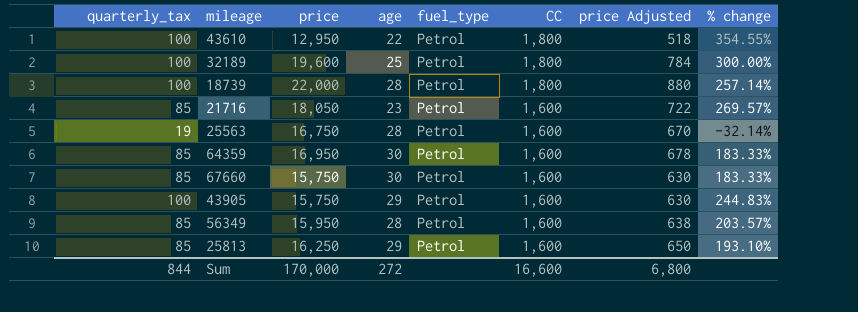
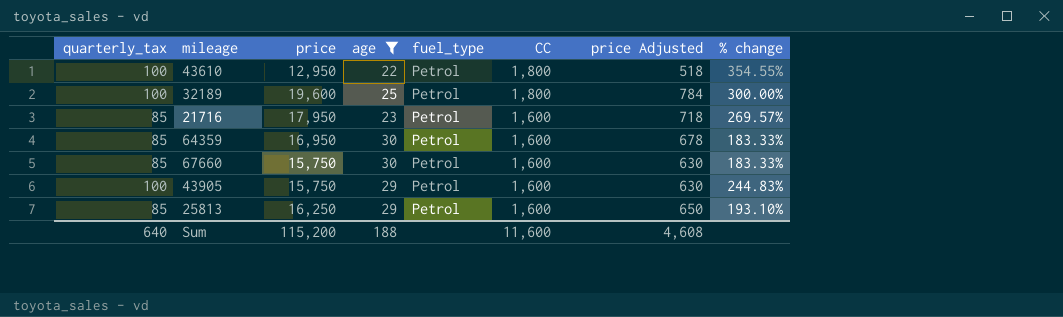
filter: none -> age != 28
21716 | price: 18,050 -> 17,950
21716 | price Adjusted: 722 -> 718
Sum | quarterly_tax: 844 -> 640
Sum | price: 170,000 -> 115,200
Sum | age: 272 -> 188
Sum | CC: 16,600 -> 11,600
Sum | price Adjusted: 6,800 -> 4,608

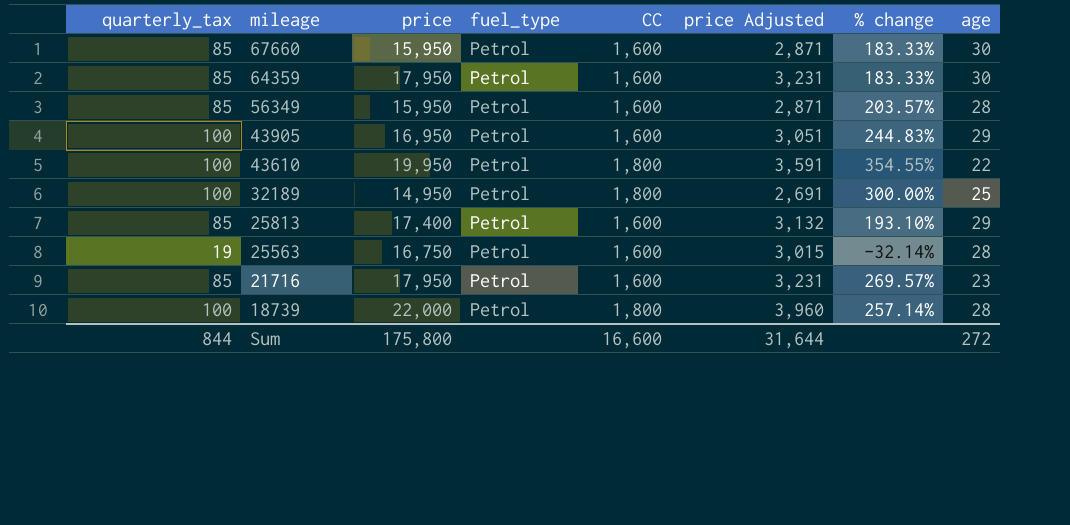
filter: age != 28 -> none
row order: CC descending -> mileage descending
column price Adjusted | formula: [price] * 0.04 -> [price] * 0.18
column age | position: 4 -> 8
67660 | price: 15,750 -> 15,950
64359 | price: 16,950 -> 17,950
43905 | price: 15,750 -> 16,950
43610 | price: 12,950 -> 19,950
32189 | price: 19,600 -> 14,950
25813 | price: 16,250 -> 17,400
Sum | quarterly_tax: 640 -> 844
Sum | price: 115,200 -> 175,800
Sum | CC: 11,600 -> 16,600
Sum | price Adjusted: 4,608 -> 31,644
Sum | age: 188 -> 272

